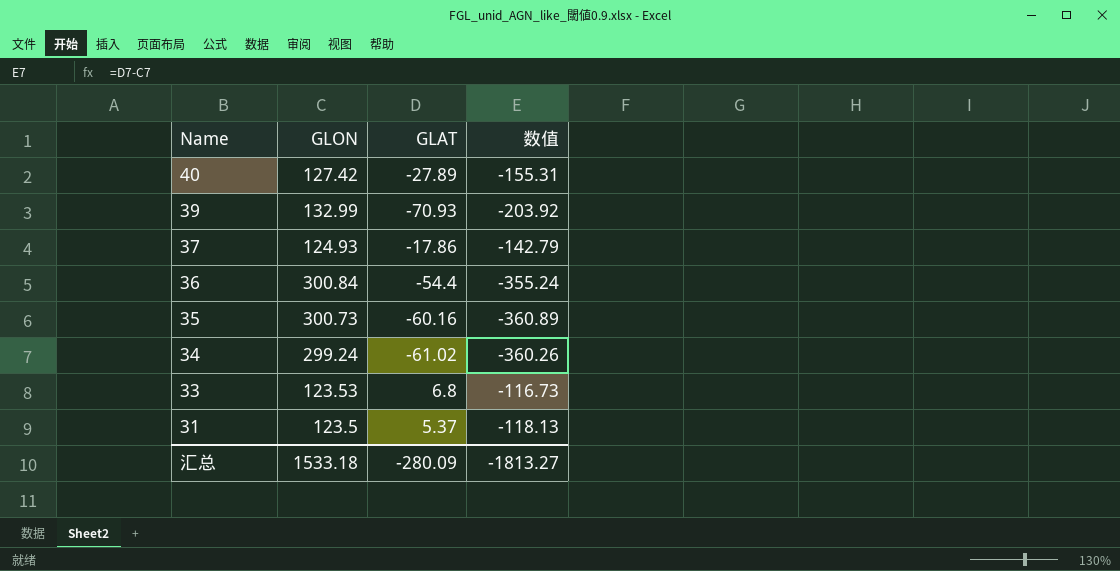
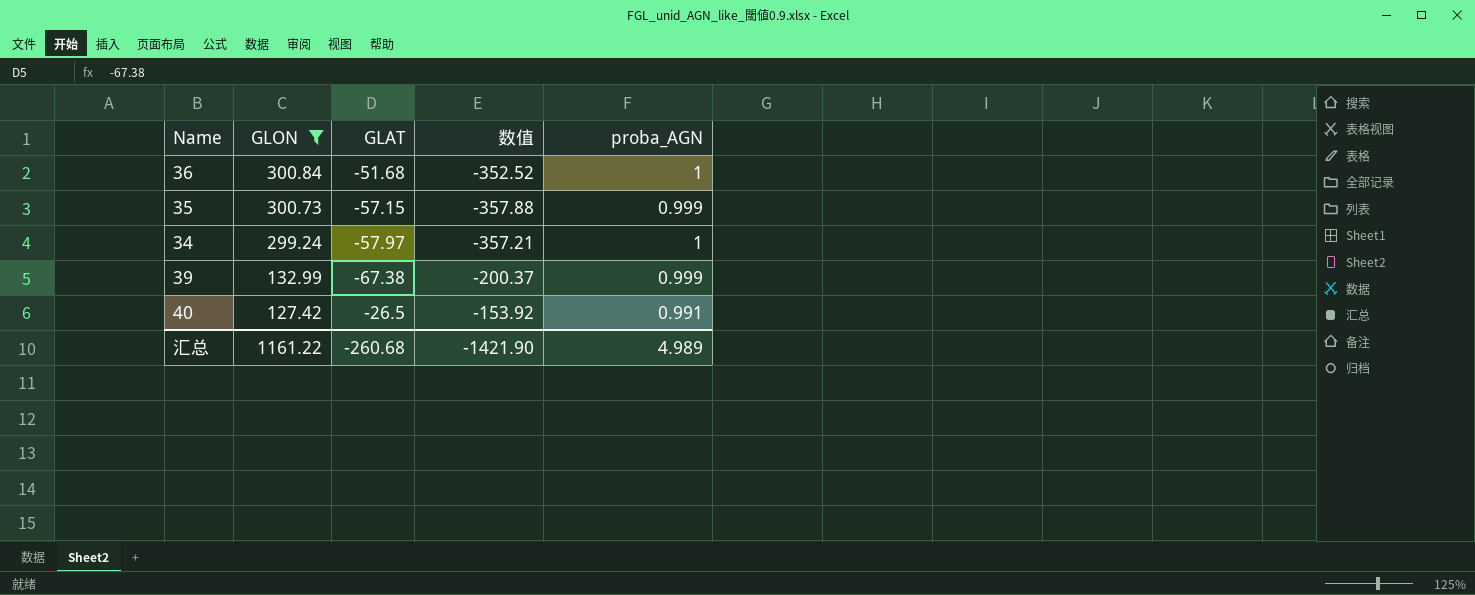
filter: none -> GLON >= 127.42
row order: Name descending -> GLON descending
column proba_AGN | position: none -> 5
36 | GLAT: -54.4 -> -51.68
36 | 数值: -355.24 -> -352.52
35 | GLAT: -60.16 -> -57.15
35 | 数值: -360.89 -> -357.88
34 | GLAT: -61.02 -> -57.97
34 | 数值: -360.26 -> -357.21
39 | GLAT: -70.93 -> -67.38
39 | 数值: -203.92 -> -200.37
40 | GLAT: -27.89 -> -26.5
40 | 数值: -155.31 -> -153.92
汇总 | GLON: 1533.18 -> 1161.22
汇总 | GLAT: -280.09 -> -260.68
汇总 | 数值: -1813.27 -> -1421.90

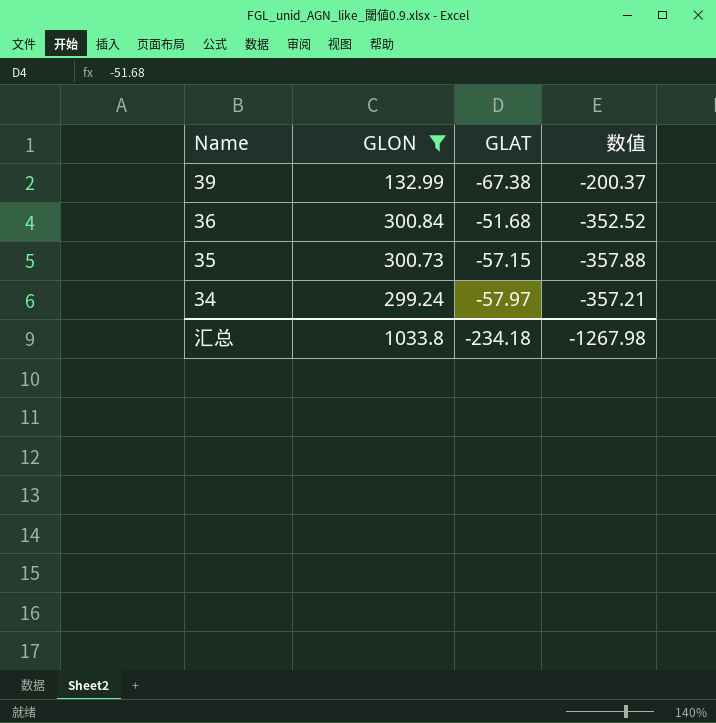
row order: GLON descending -> Name descending
column proba_AGN | position: 5 -> none
row 40: 127.42 | -26.5 | -153.92 | 0.991 -> none
汇总 | GLON: 1161.22 -> 1033.8
汇总 | GLAT: -260.68 -> -234.18
汇总 | 数值: -1421.90 -> -1267.98

